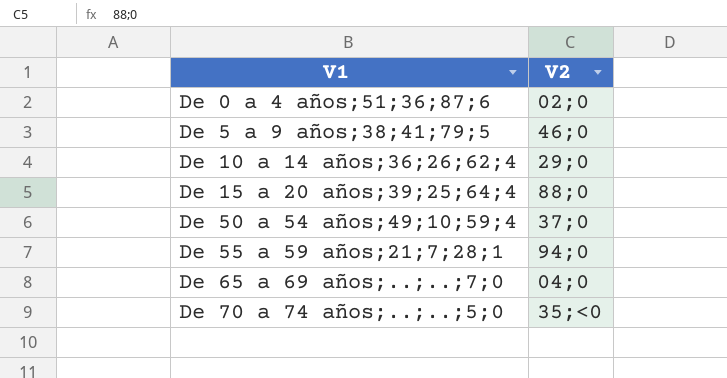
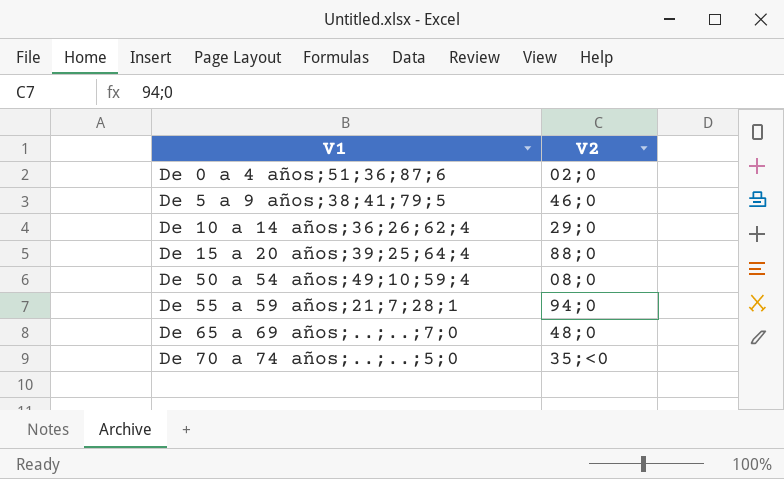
De 50 a 54 años;49;10;59;4 | V2: 37;0 -> 08;0
De 65 a 69 años;..;..;7;0 | V2: 04;0 -> 48;0

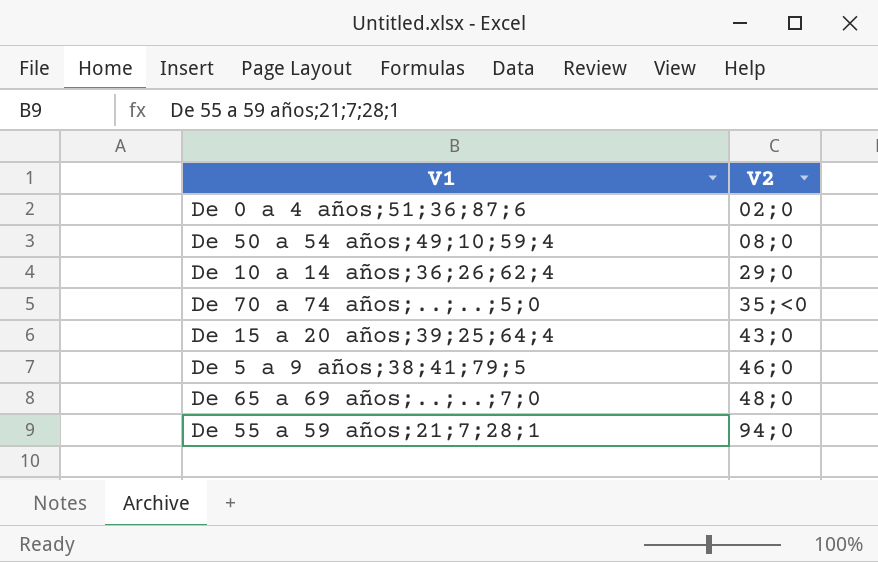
row order: V1 ascending -> V2 ascending
De 15 a 20 años;39;25;64;4 | V2: 88;0 -> 43;0

